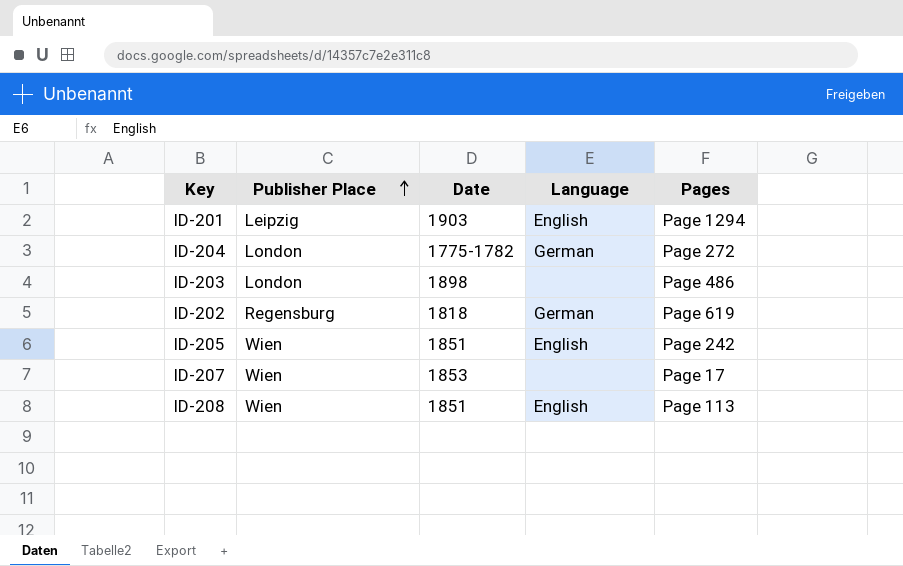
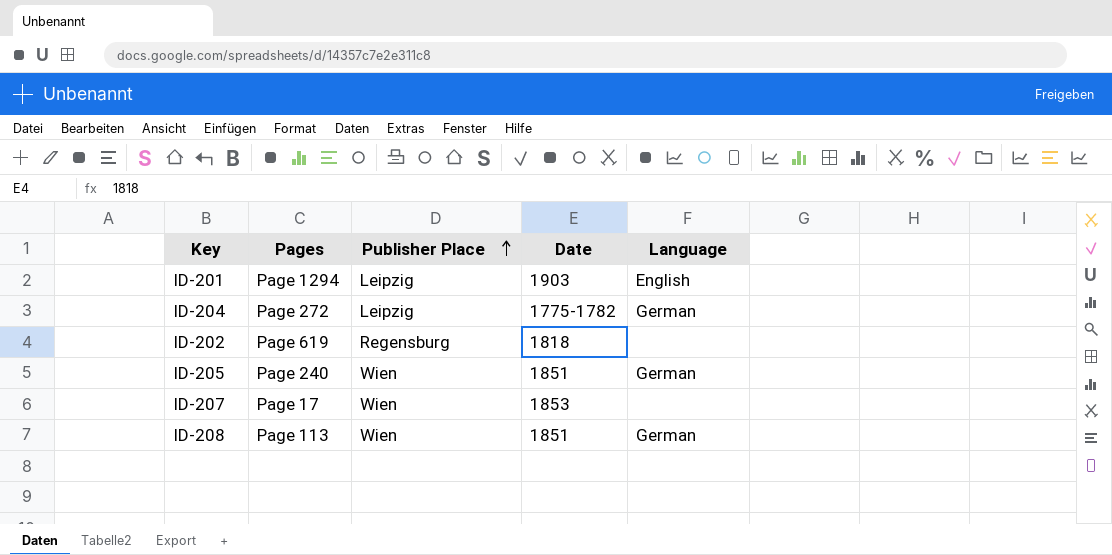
column Pages | position: 5 -> 2
row ID-203: London | 1898 | none | Page 486 -> none
ID-204 | Publisher Place: London -> Leipzig
ID-202 | Language: German -> none
ID-205 | Pages: Page 242 -> Page 240
ID-205 | Language: English -> German
ID-208 | Language: English -> German

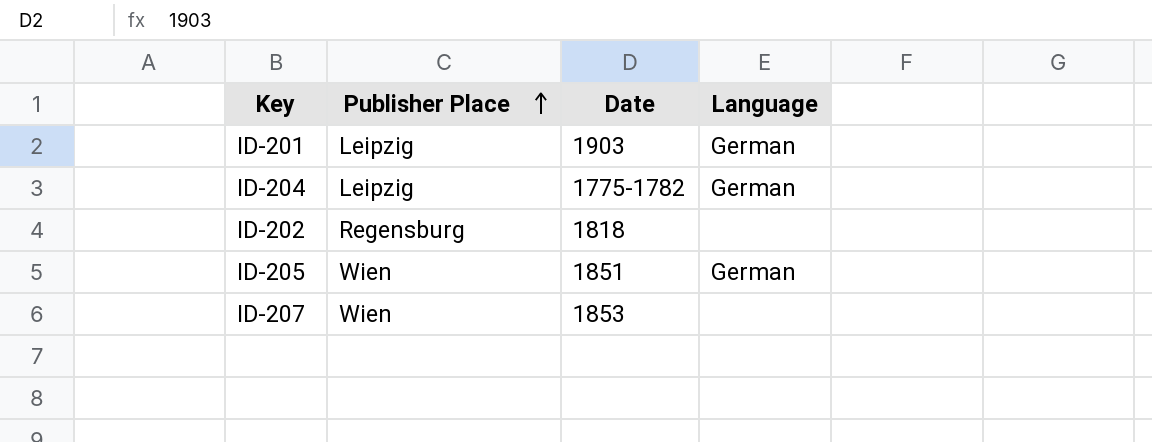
column Pages | position: 2 -> none
row ID-208: Page 113 | Wien | 1851 | German -> none
ID-201 | Language: English -> German

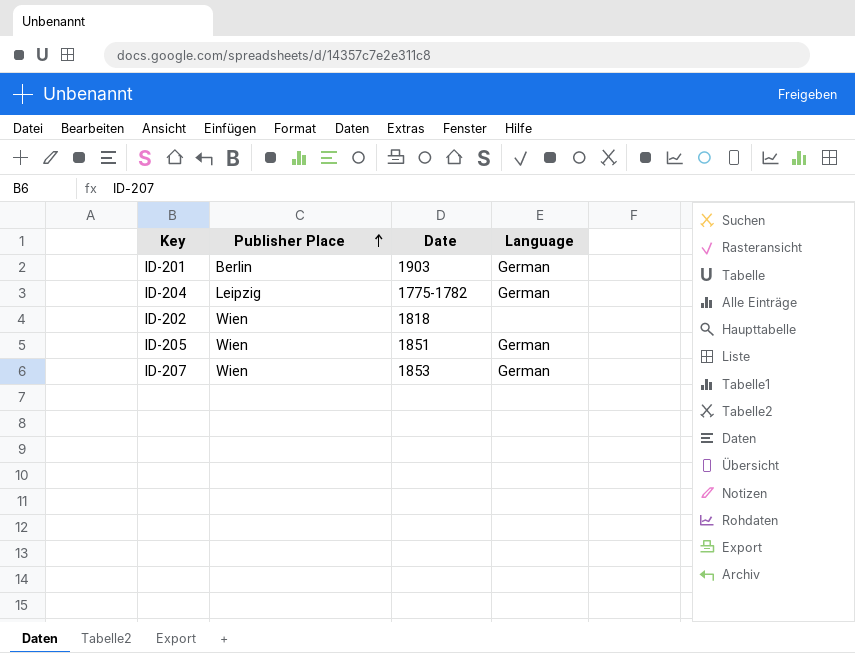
ID-201 | Publisher Place: Leipzig -> Berlin
ID-202 | Publisher Place: Regensburg -> Wien
ID-207 | Language: none -> German

